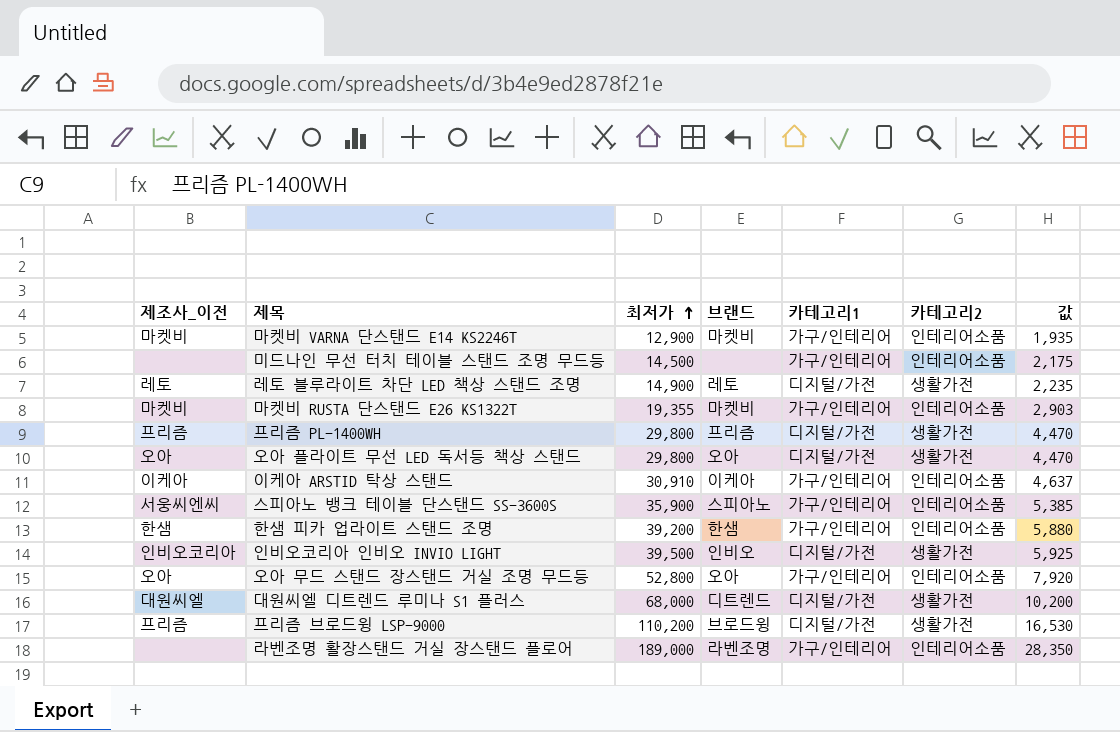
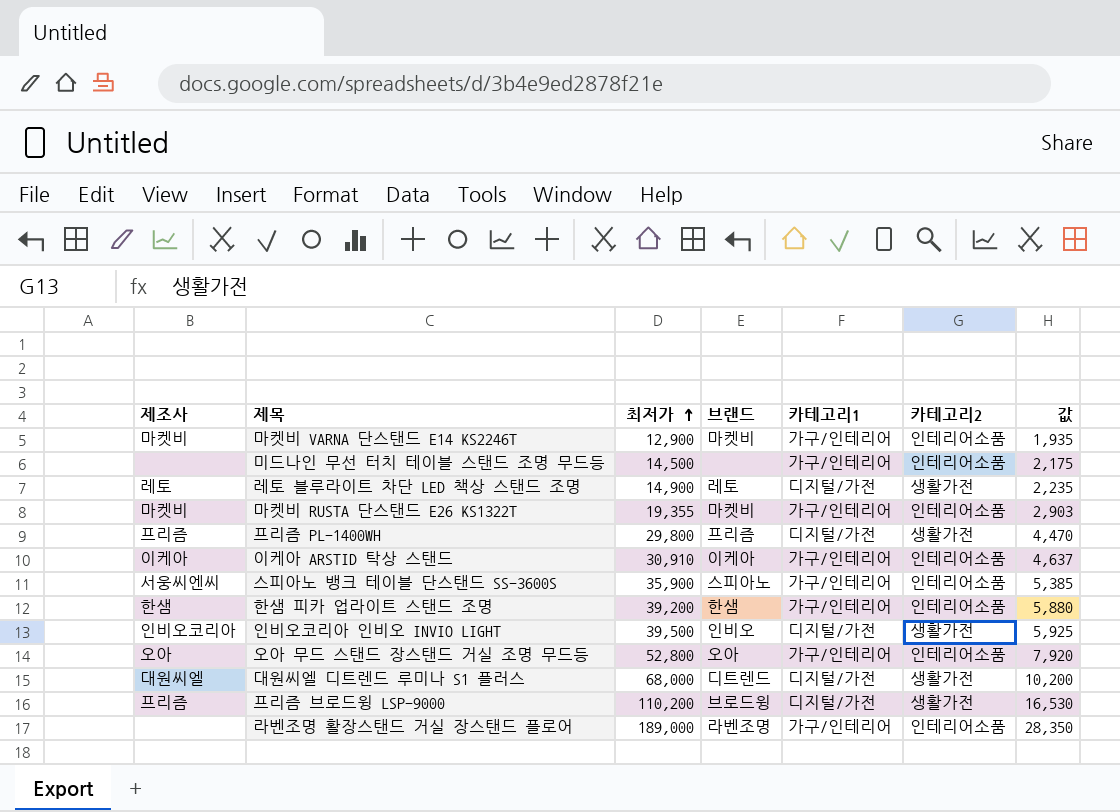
column name: 제조사_이전 -> 제조사
row 오아 플라이트 무선 LED 독서등 책상 스탠드: 오아 | 29,800 | 오아 | 디지털/가전 | 생활가전 | 4,470 -> none

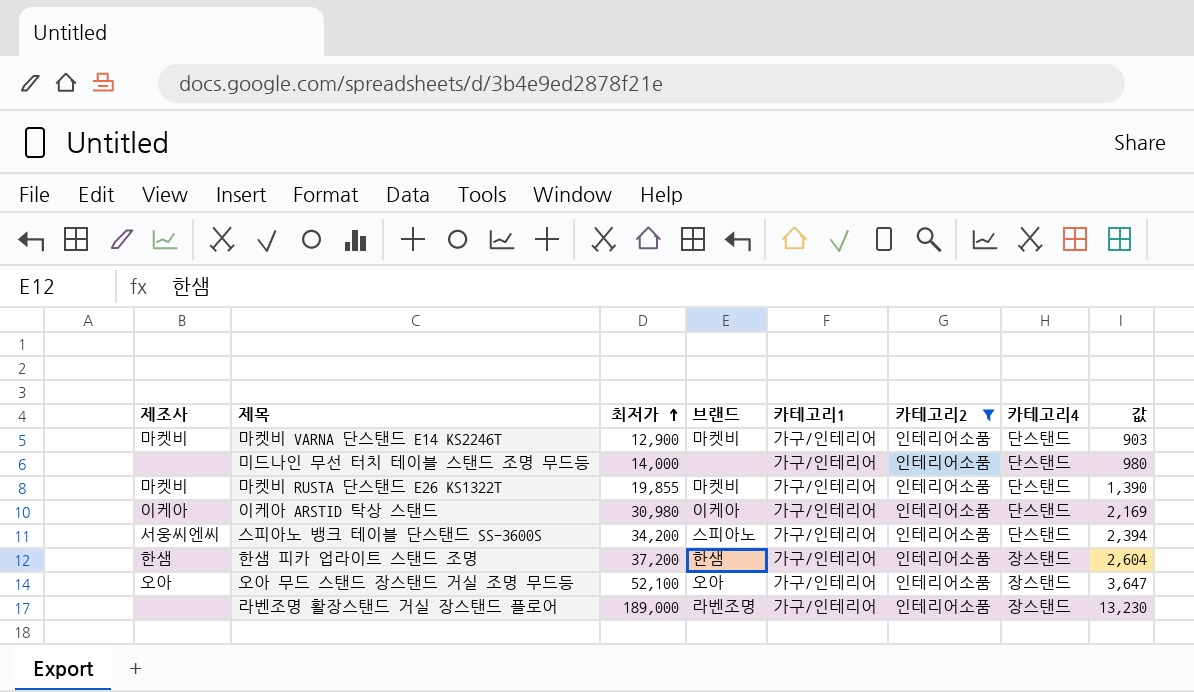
filter: none -> 카테고리2 = 인테리어소품
column 카테고리4 | position: none -> 7
column 값 | formula: [최저가] * 0.15 -> [최저가] * 0.07
미드나인 무선 터치 테이블 스탠드 조명 무드등 | 최저가: 14,500 -> 14,000
마켓비 RUSTA 단스탠드 E26 KS1322T | 최저가: 19,355 -> 19,855
이케아 ARSTID 탁상 스탠드 | 최저가: 30,910 -> 30,980
스피아노 뱅크 테이블 단스탠드 SS-3600S | 최저가: 35,900 -> 34,200
한샘 피카 업라이트 스탠드 조명 | 최저가: 39,200 -> 37,200
오아 무드 스탠드 장스탠드 거실 조명 무드등 | 최저가: 52,800 -> 52,100

